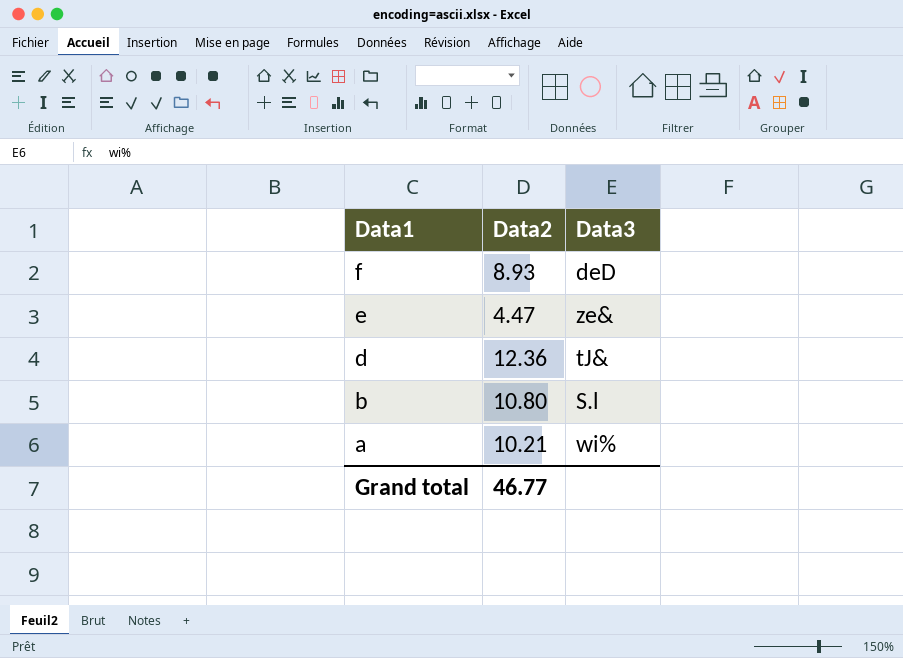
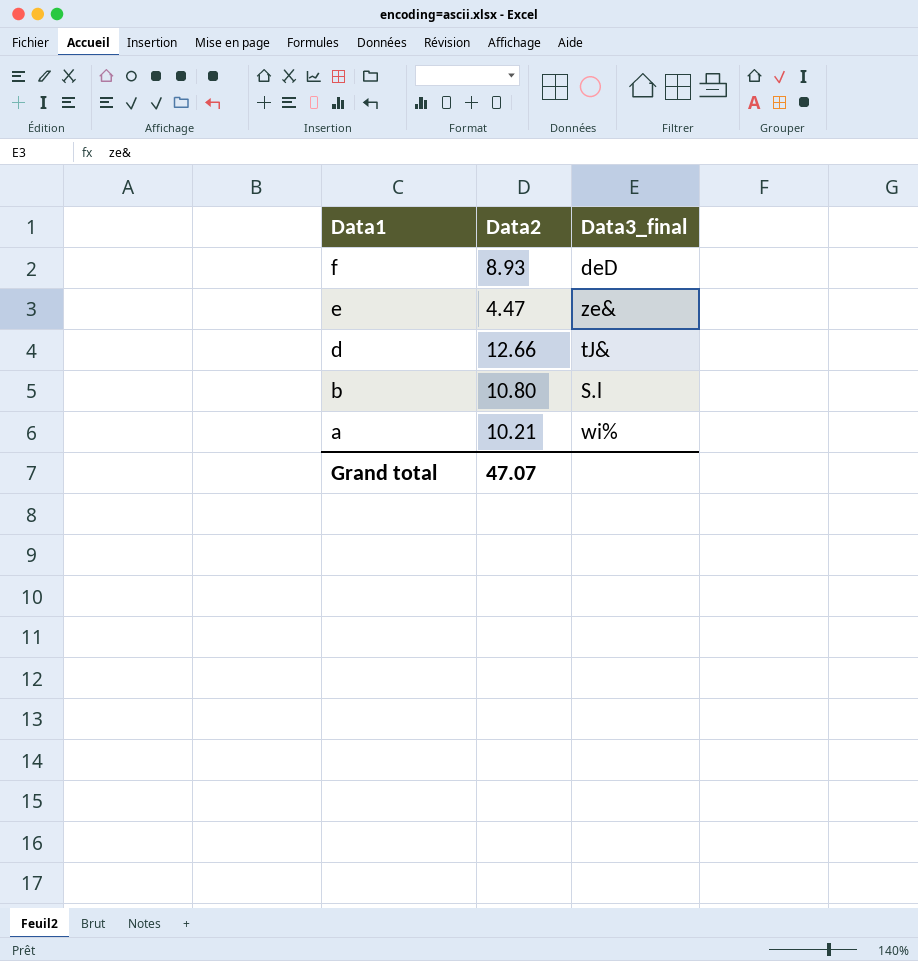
column name: Data3 -> Data3_final
d | Data2: 12.36 -> 12.66
Grand total | Data2: 46.77 -> 47.07

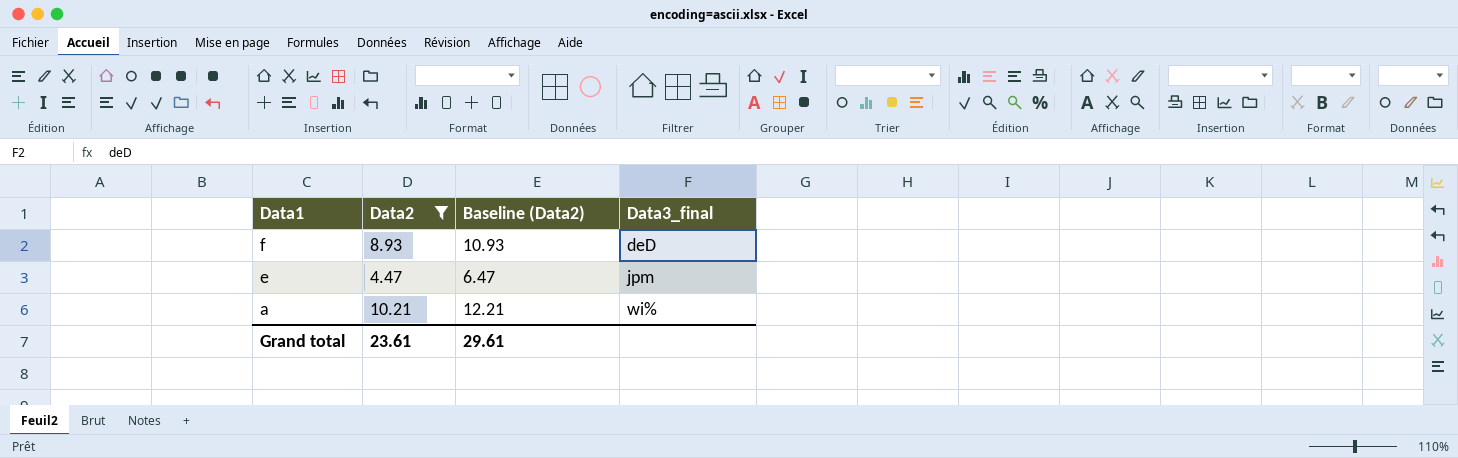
filter: none -> Data2 <= 10.21
column Baseline (Data2) | formula: none -> [Data2] + 2
e | Data3_final: ze& -> jpm
Grand total | Data2: 47.07 -> 23.61

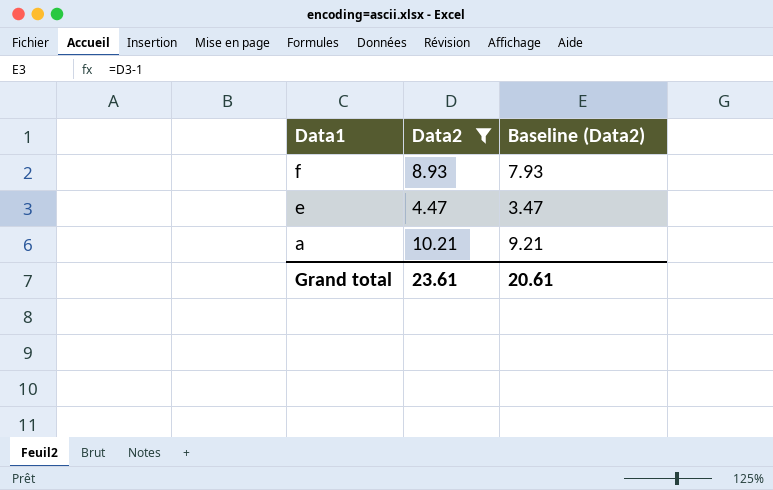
column Data3_final | position: 4 -> none
column Baseline (Data2) | formula: [Data2] + 2 -> [Data2] - 1
Grand total | Baseline (Data2): 29.61 -> 20.61

